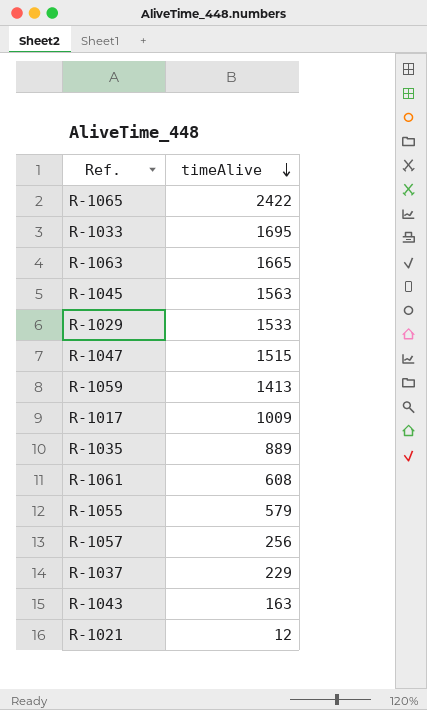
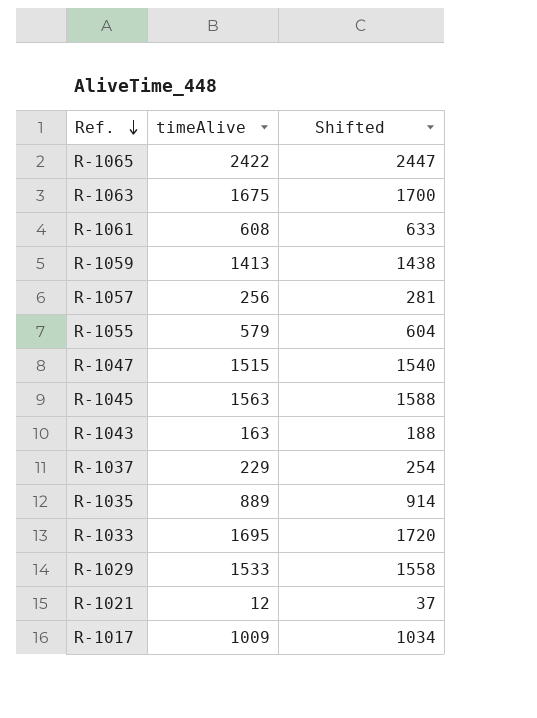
row order: timeAlive descending -> Ref. descending
column Shifted | formula: none -> [timeAlive] + 25
R-1063 | timeAlive: 1665 -> 1675

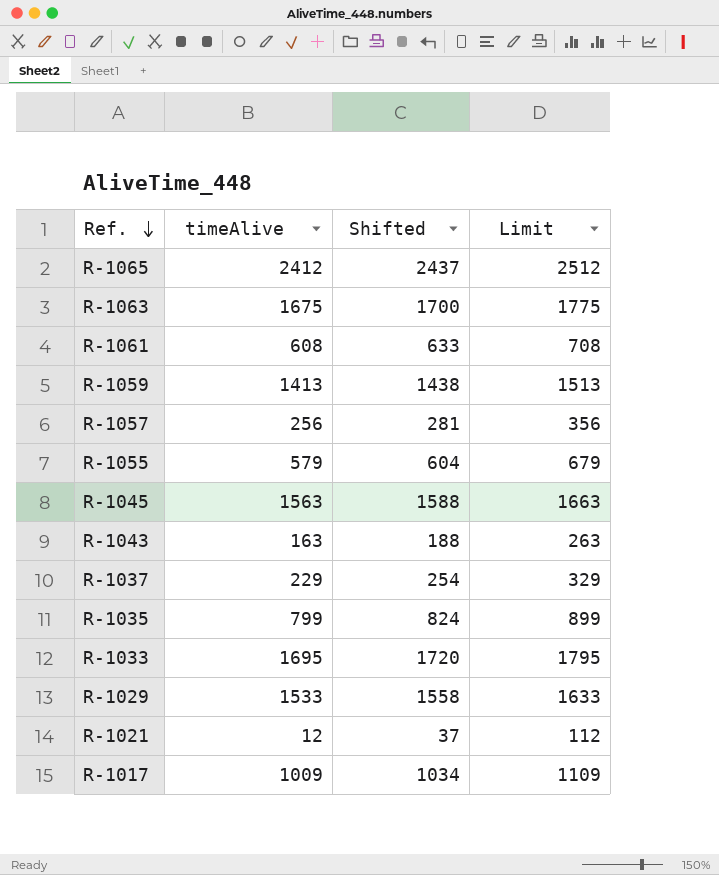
column Limit | formula: none -> [timeAlive] + 100
row R-1047: 1515 | 1540 -> none
R-1065 | timeAlive: 2422 -> 2412
R-1065 | Shifted: 2447 -> 2437
R-1035 | timeAlive: 889 -> 799
R-1035 | Shifted: 914 -> 824

